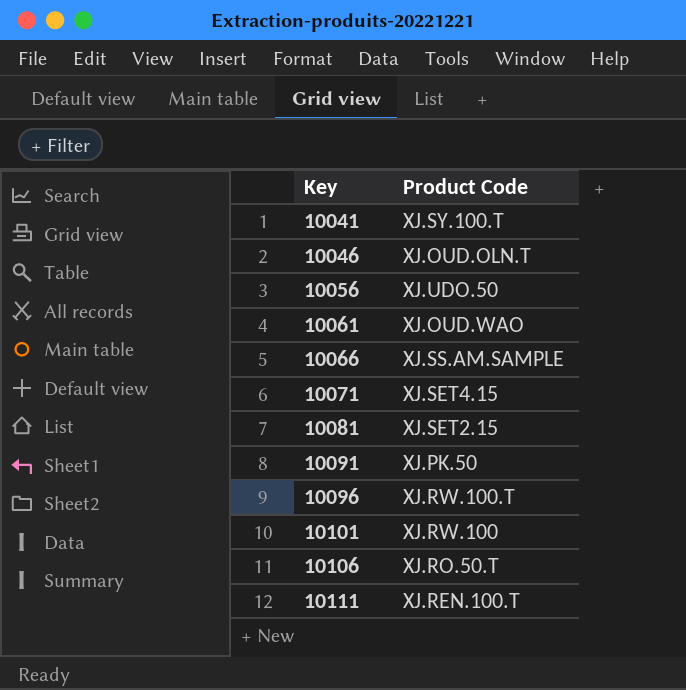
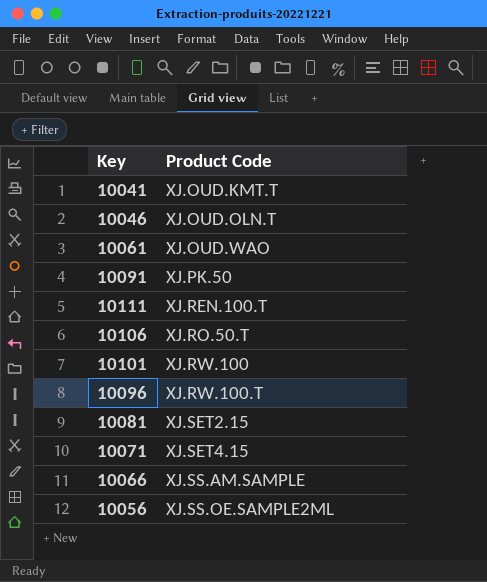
row order: Key ascending -> Product Code ascending
10041 | Product Code: XJ.SY.100.T -> XJ.OUD.KMT.T
10056 | Product Code: XJ.UDO.50 -> XJ.SS.OE.SAMPLE2ML

